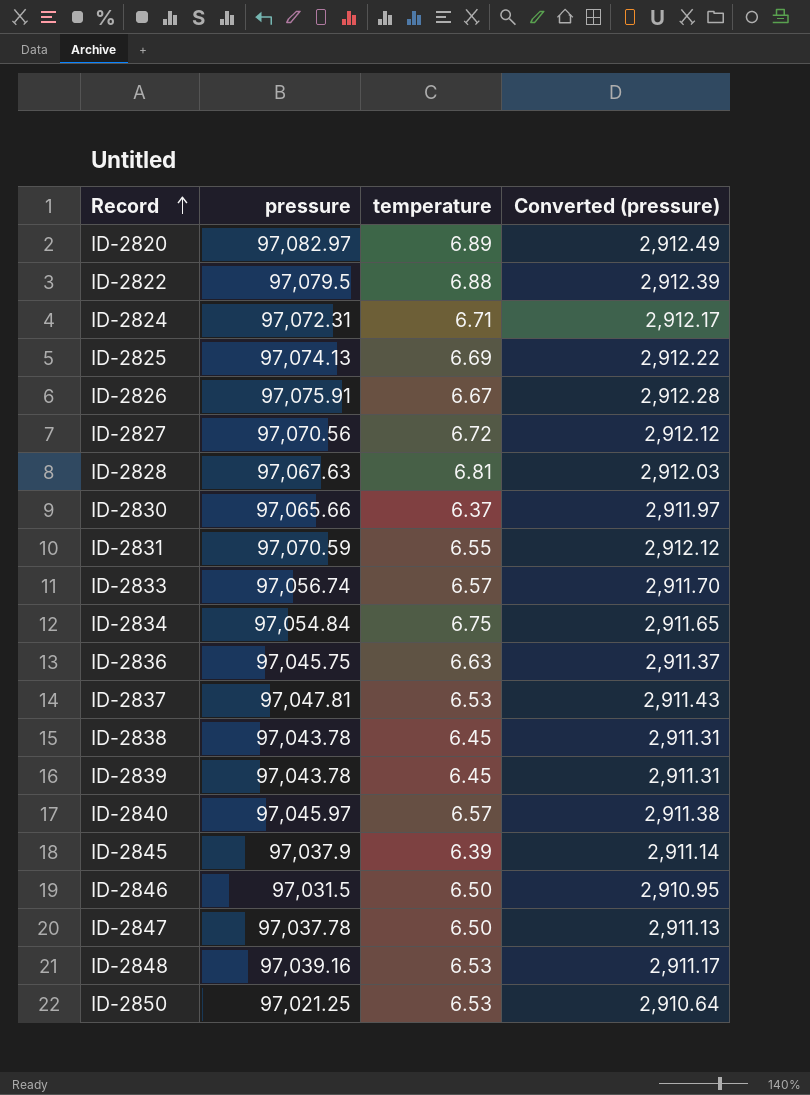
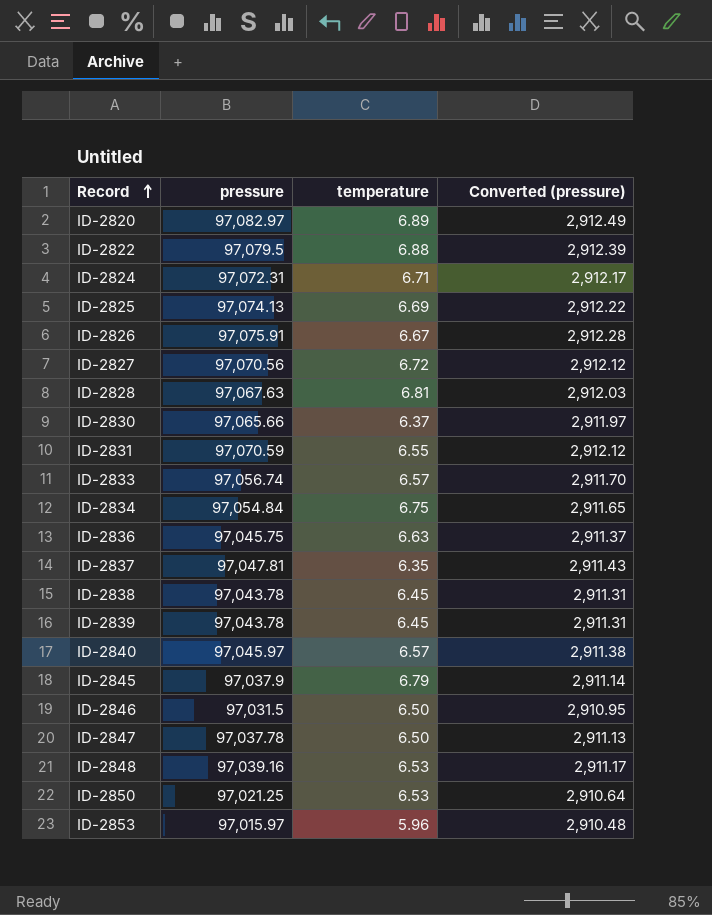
ID-2837 | temperature: 6.53 -> 6.35
ID-2845 | temperature: 6.39 -> 6.79
row ID-2853: none -> 97,015.97 | 5.96 | 2,910.48

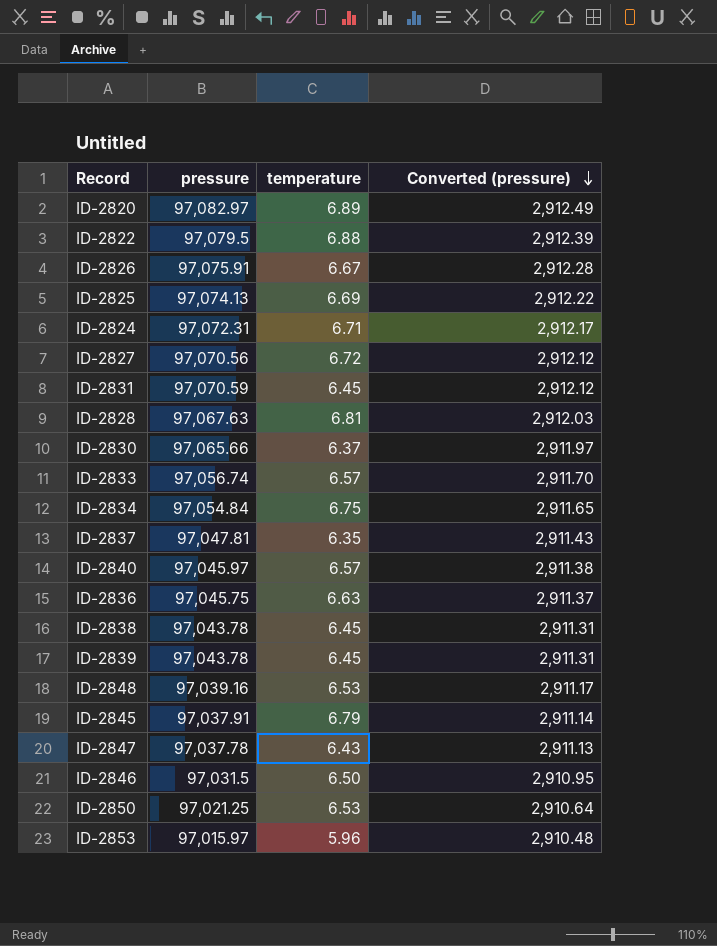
row order: Record ascending -> Converted (pressure) descending
ID-2831 | temperature: 6.55 -> 6.45
ID-2845 | pressure: 97,037.9 -> 97,037.91
ID-2847 | temperature: 6.50 -> 6.43

